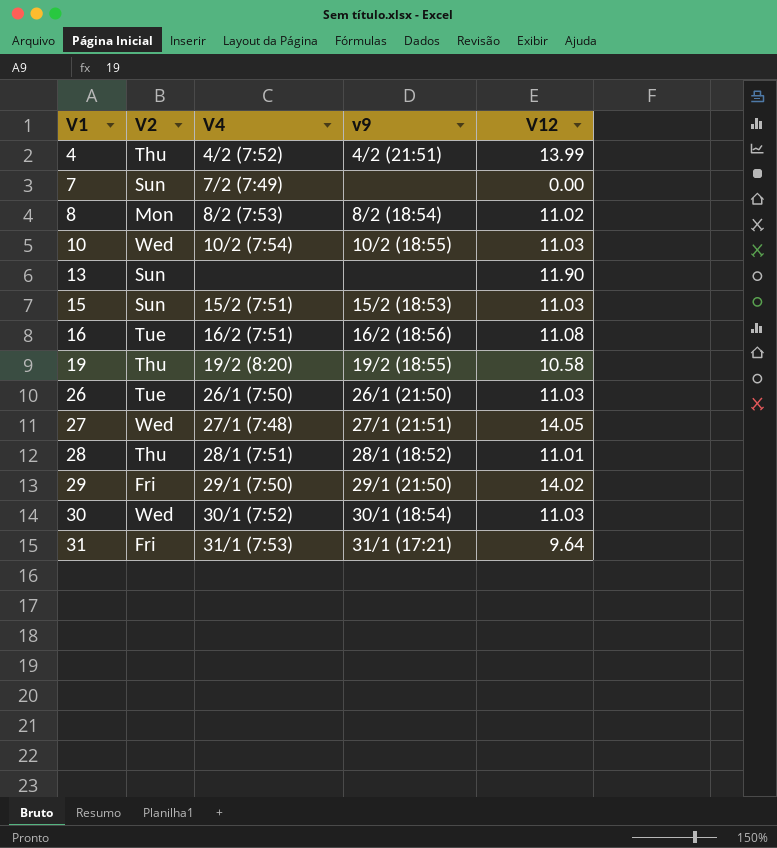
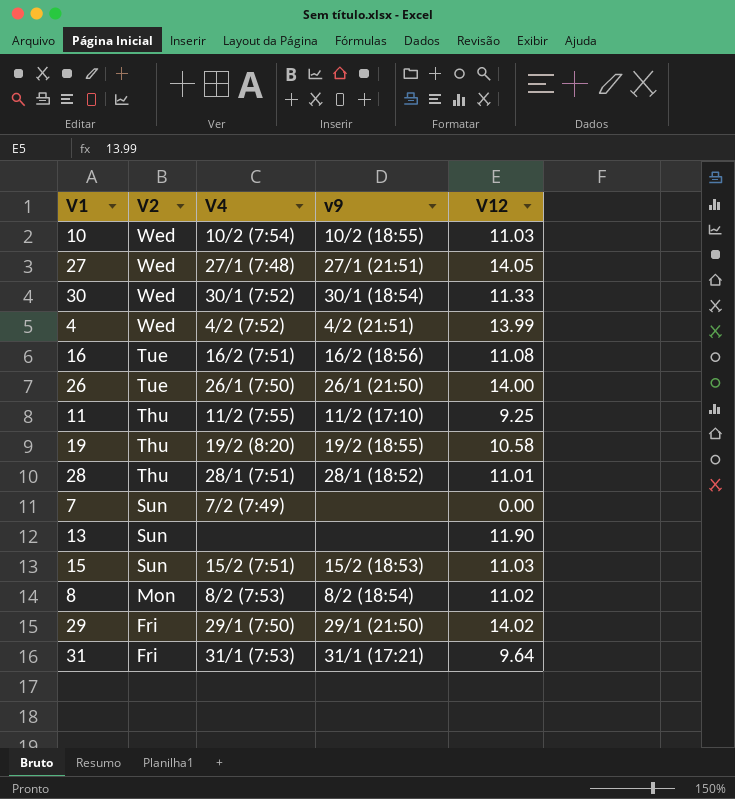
row order: V1 ascending -> V2 descending
30 | V12: 11.03 -> 11.33
4 | V2: Thu -> Wed
26 | V12: 11.03 -> 14.00
row 11: none -> Thu | 11/2 (7:55) | 11/2 (17:10) | 9.25

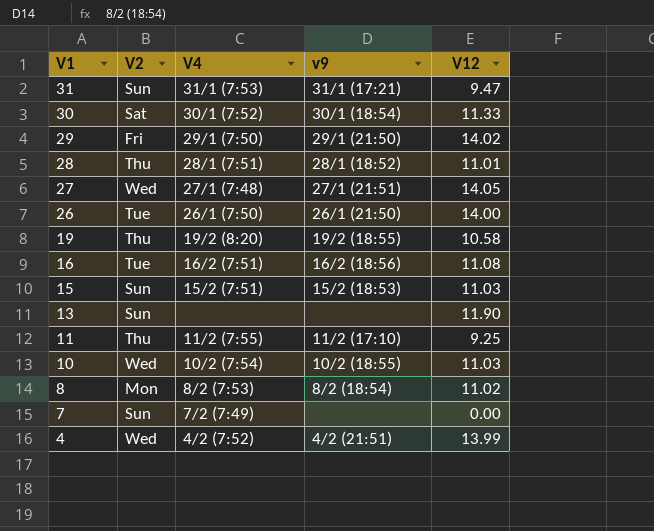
row order: V2 descending -> V1 descending
31 | V2: Fri -> Sun
31 | V12: 9.64 -> 9.47
30 | V2: Wed -> Sat

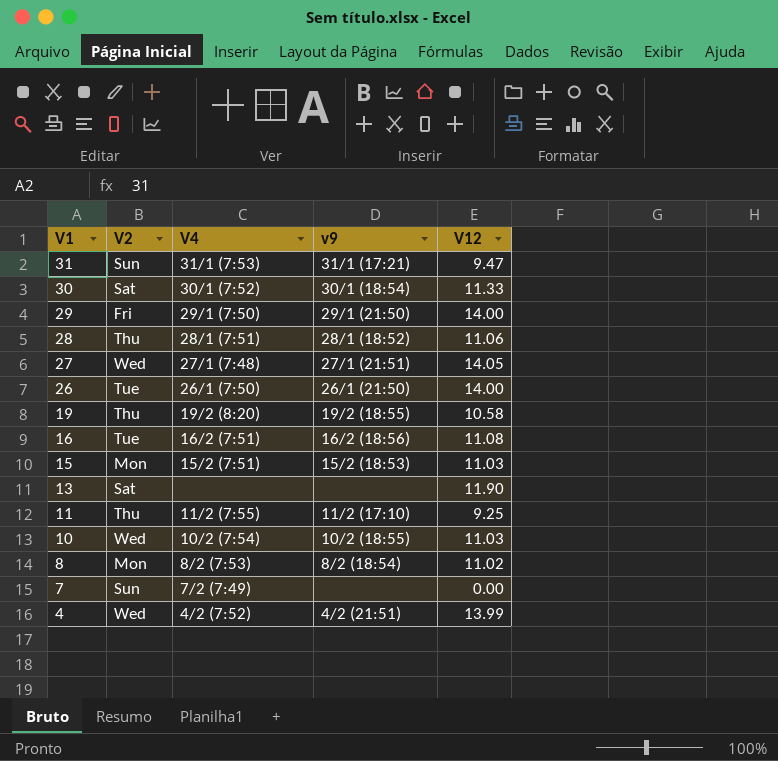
29 | V12: 14.02 -> 14.00
28 | V12: 11.01 -> 11.06
15 | V2: Sun -> Mon
13 | V2: Sun -> Sat

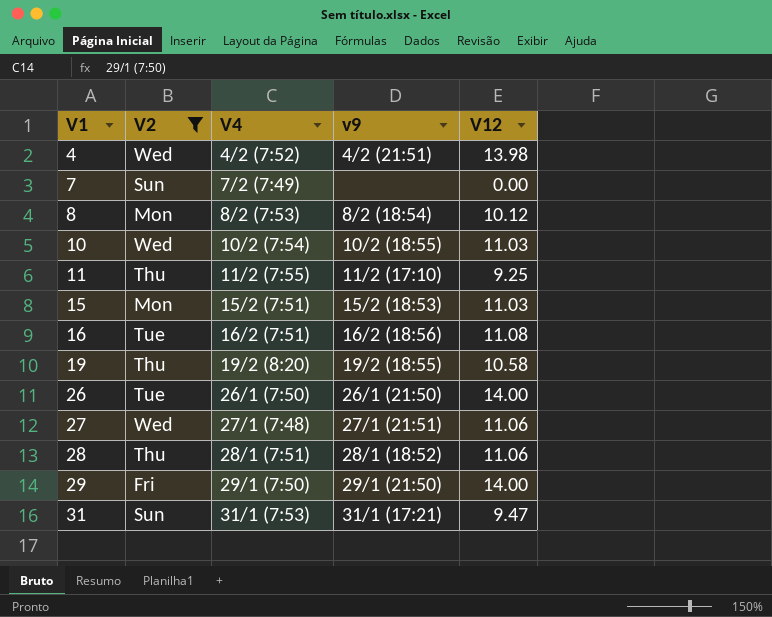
filter: none -> V2 != Sat
row order: V1 descending -> V1 ascending
4 | V12: 13.99 -> 13.98
8 | V12: 11.02 -> 10.12
27 | V12: 14.05 -> 11.06

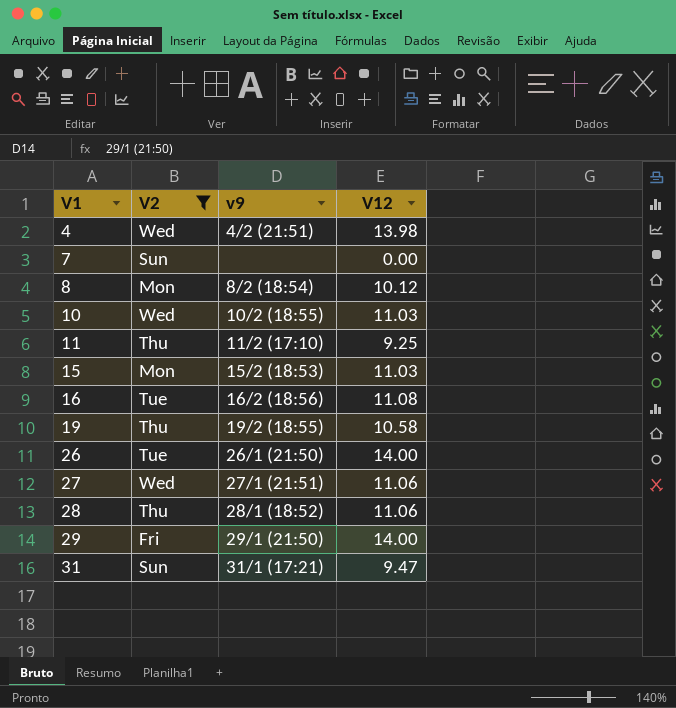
column V4 | position: 3 -> none

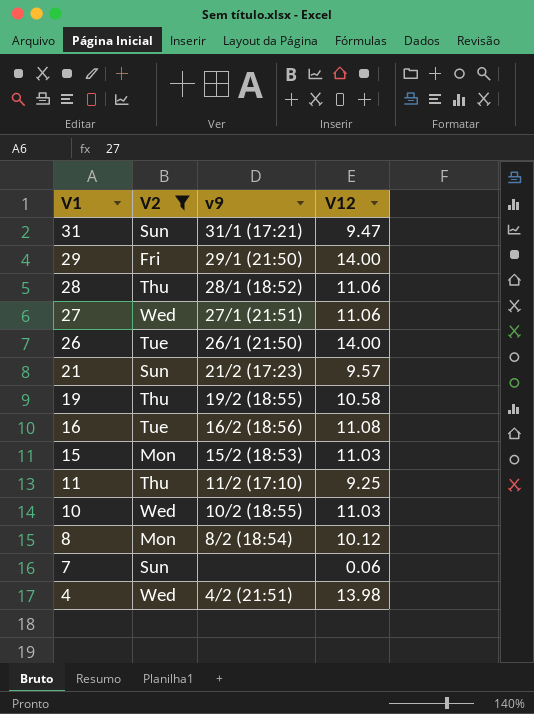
row order: V1 ascending -> V1 descending
row 21: none -> Sun | 21/2 (17:23) | 9.57
7 | V12: 0.00 -> 0.06

